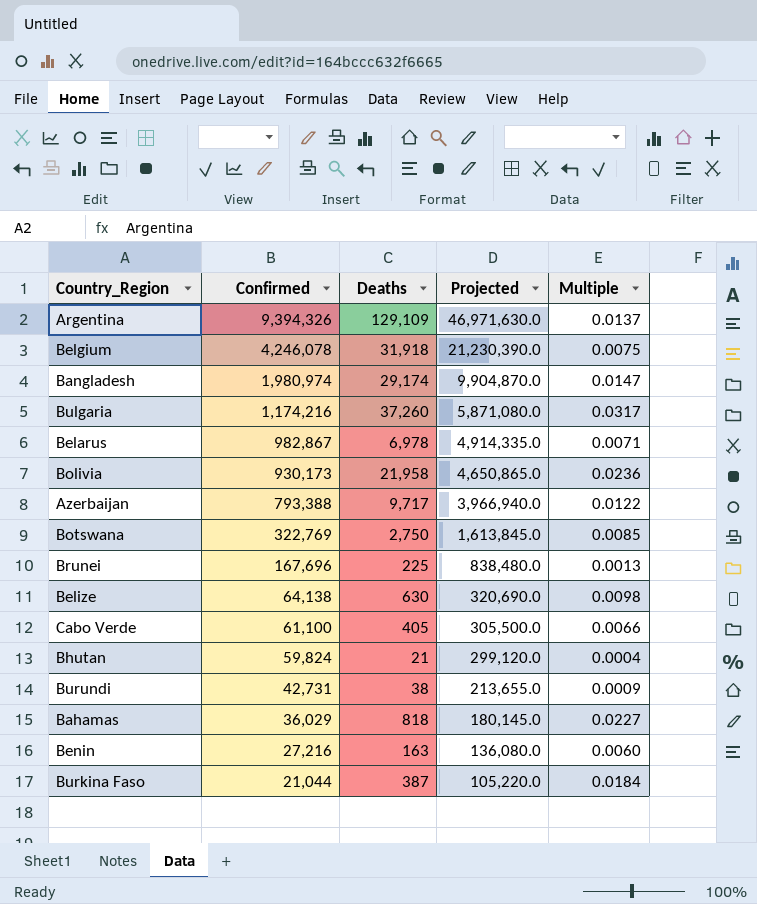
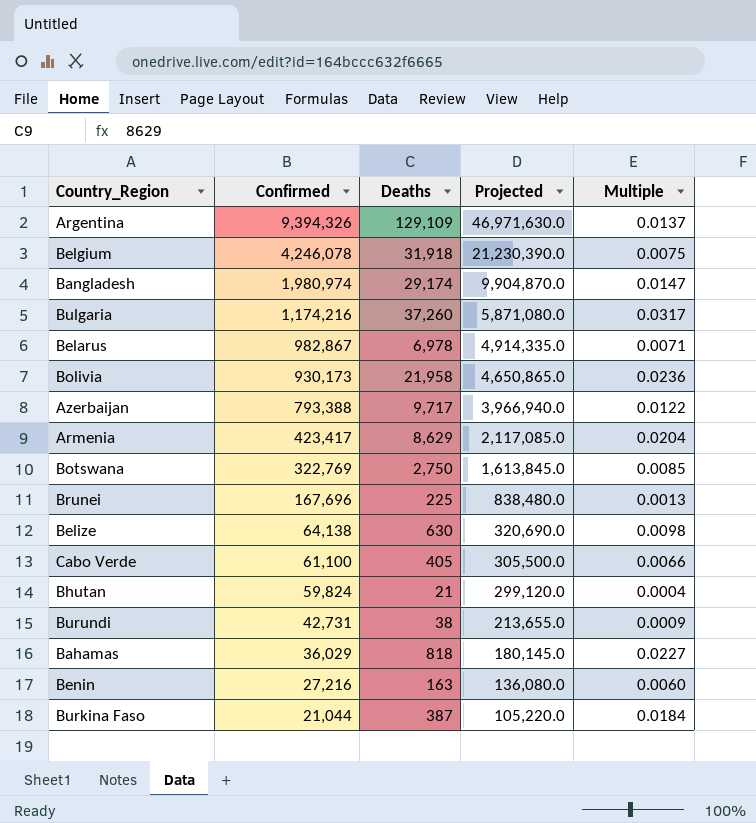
row Armenia: none -> 423,417 | 8,629 | 2,117,085.0 | 0.0204

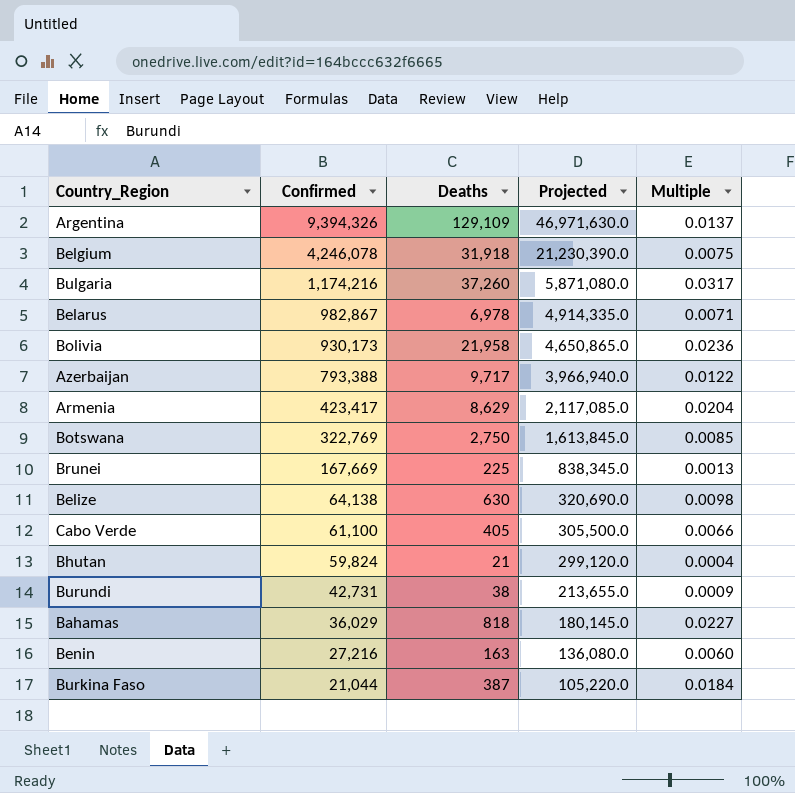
row Bangladesh: 1,980,974 | 29,174 | 9,904,870.0 | 0.0147 -> none
Brunei | Confirmed: 167,696 -> 167,669
Brunei | Projected: 838,480.0 -> 838,345.0

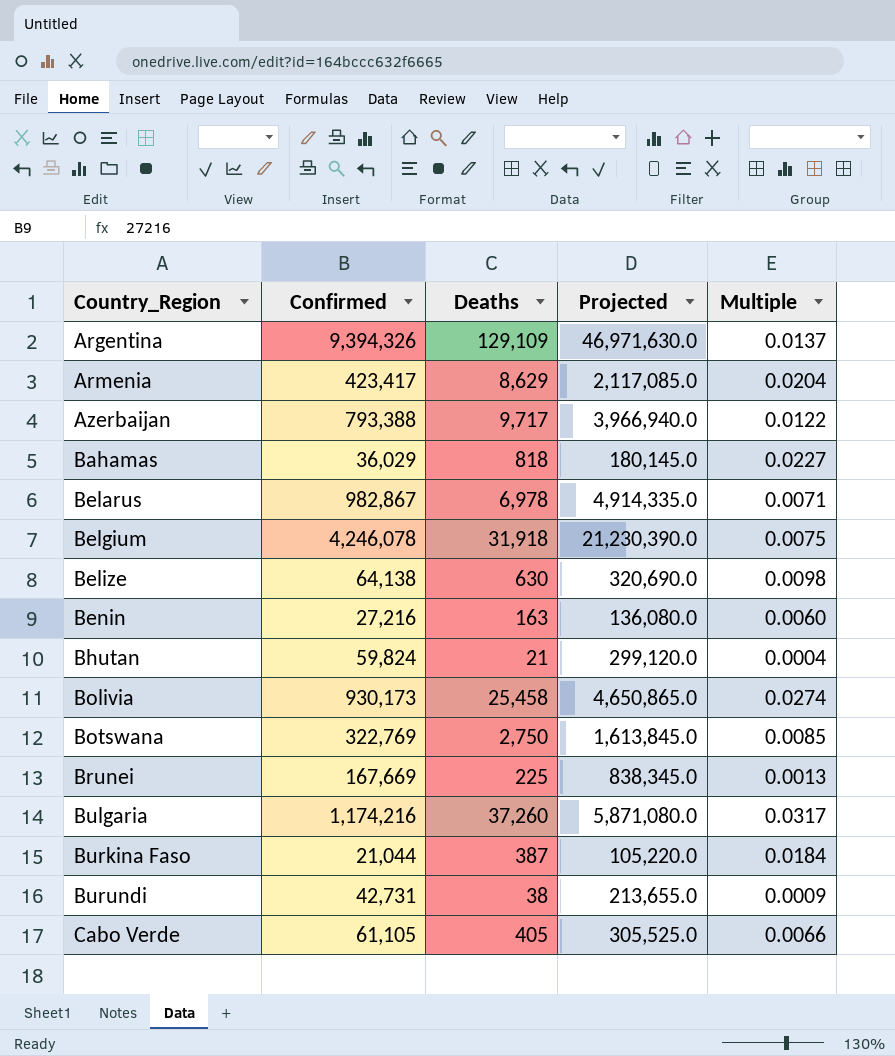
row order: Confirmed descending -> Country_Region ascending
Bolivia | Deaths: 21,958 -> 25,458
Bolivia | Multiple: 0.0236 -> 0.0274
Cabo Verde | Confirmed: 61,100 -> 61,105
Cabo Verde | Projected: 305,500.0 -> 305,525.0

